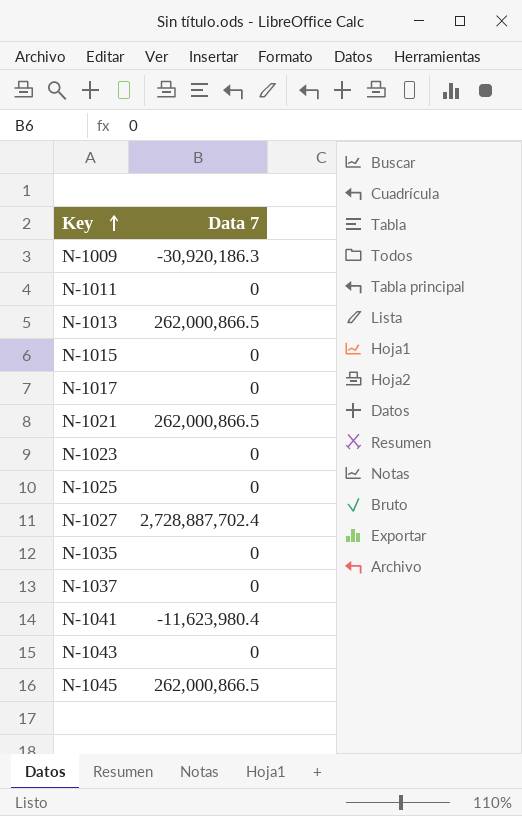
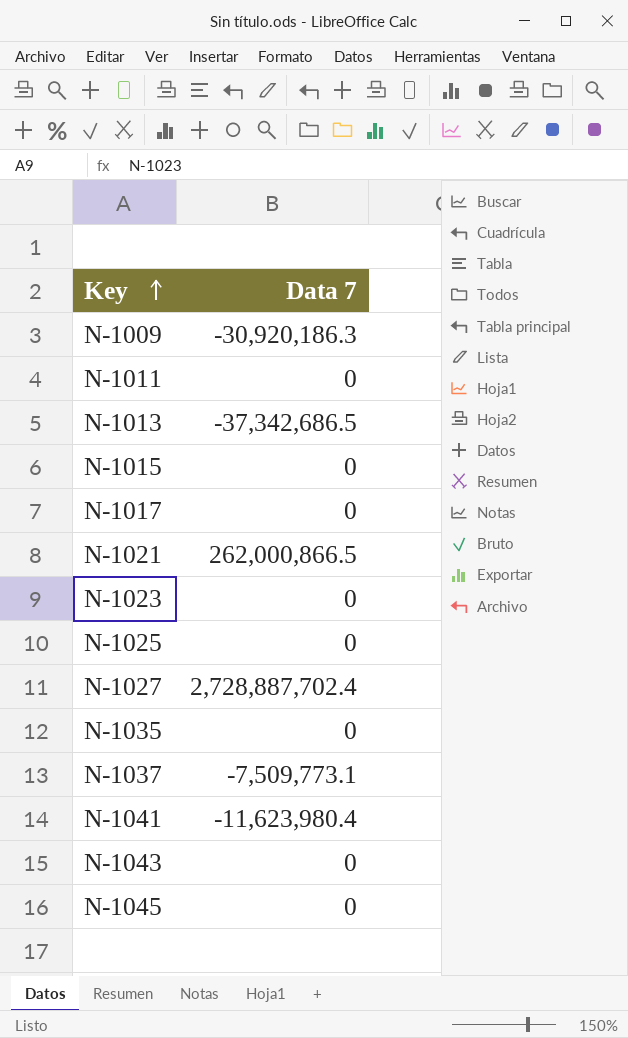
N-1013 | Data 7: 262,000,866.5 -> -37,342,686.5
N-1037 | Data 7: 0 -> -7,509,773.1
N-1045 | Data 7: 262,000,866.5 -> 0

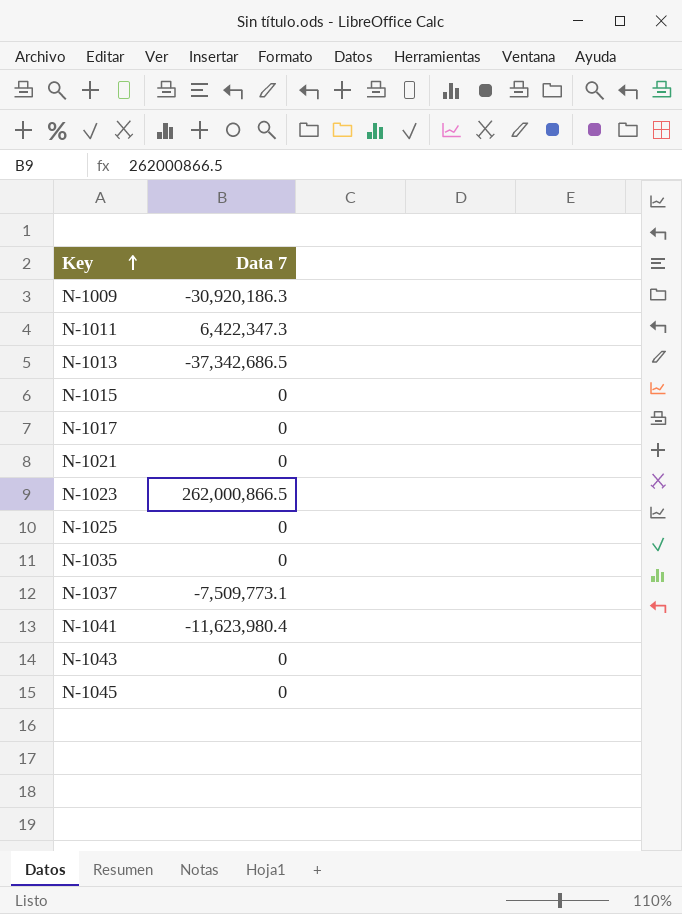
row N-1027: 2,728,887,702.4 -> none
N-1011 | Data 7: 0 -> 6,422,347.3
N-1021 | Data 7: 262,000,866.5 -> 0
N-1023 | Data 7: 0 -> 262,000,866.5

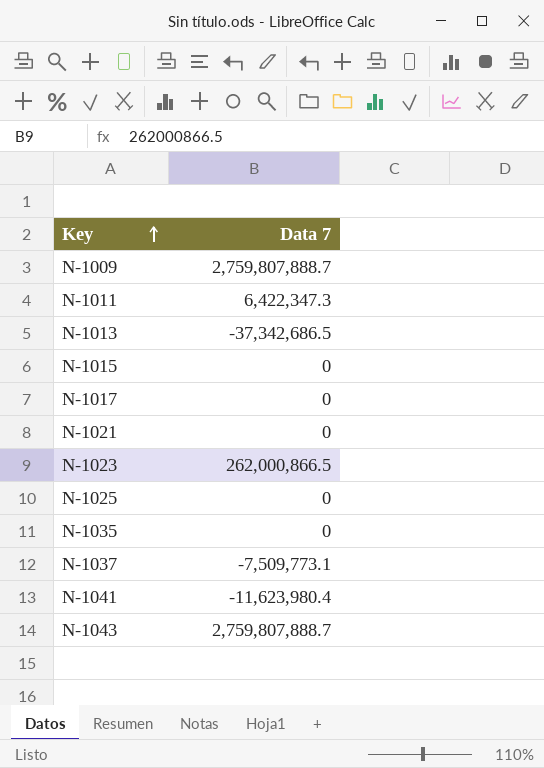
row N-1045: 0 -> none
N-1009 | Data 7: -30,920,186.3 -> 2,759,807,888.7
N-1043 | Data 7: 0 -> 2,759,807,888.7

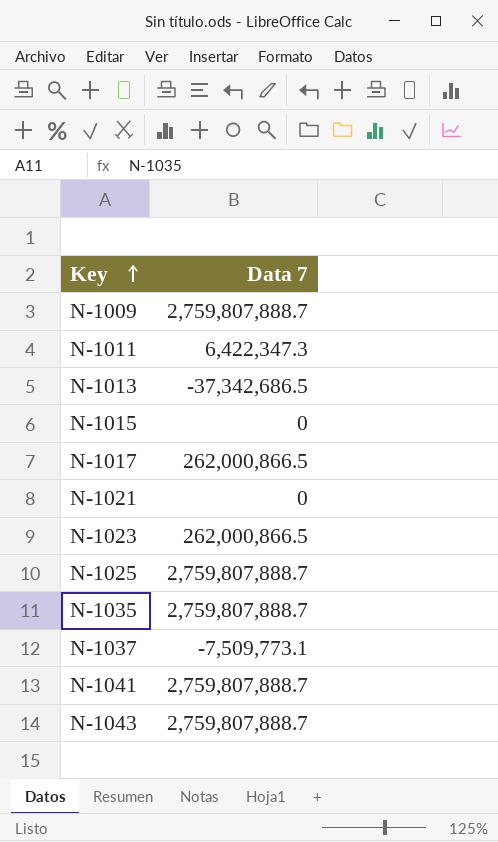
N-1017 | Data 7: 0 -> 262,000,866.5
N-1025 | Data 7: 0 -> 2,759,807,888.7
N-1035 | Data 7: 0 -> 2,759,807,888.7
N-1041 | Data 7: -11,623,980.4 -> 2,759,807,888.7

